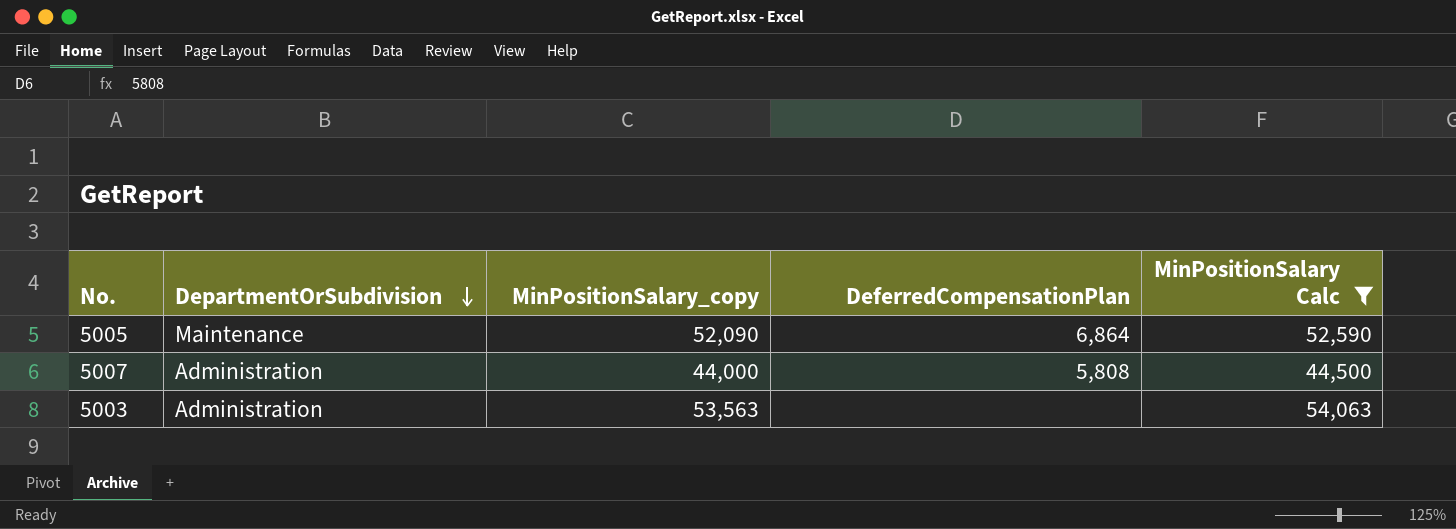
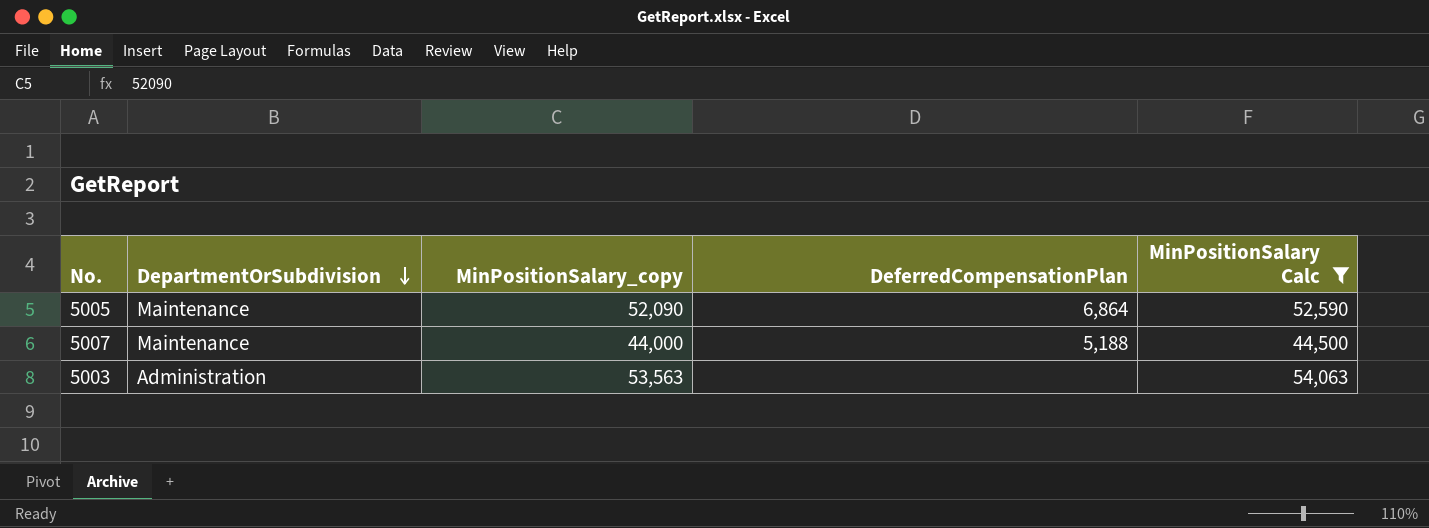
5007 | DepartmentOrSubdivision: Administration -> Maintenance
5007 | DeferredCompensationPlan: 5,808 -> 5,188

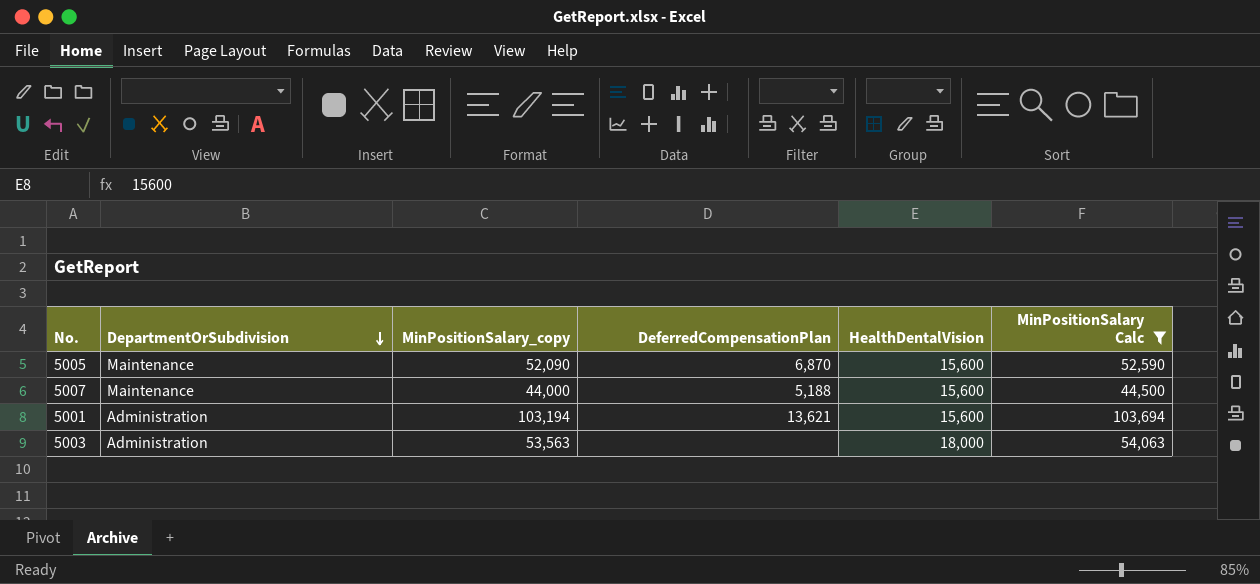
column HealthDentalVision | position: none -> 5
5005 | DeferredCompensationPlan: 6,864 -> 6,870
row 5001: none -> Administration | 103,194 | 13,621 | 15,600 | 103,694

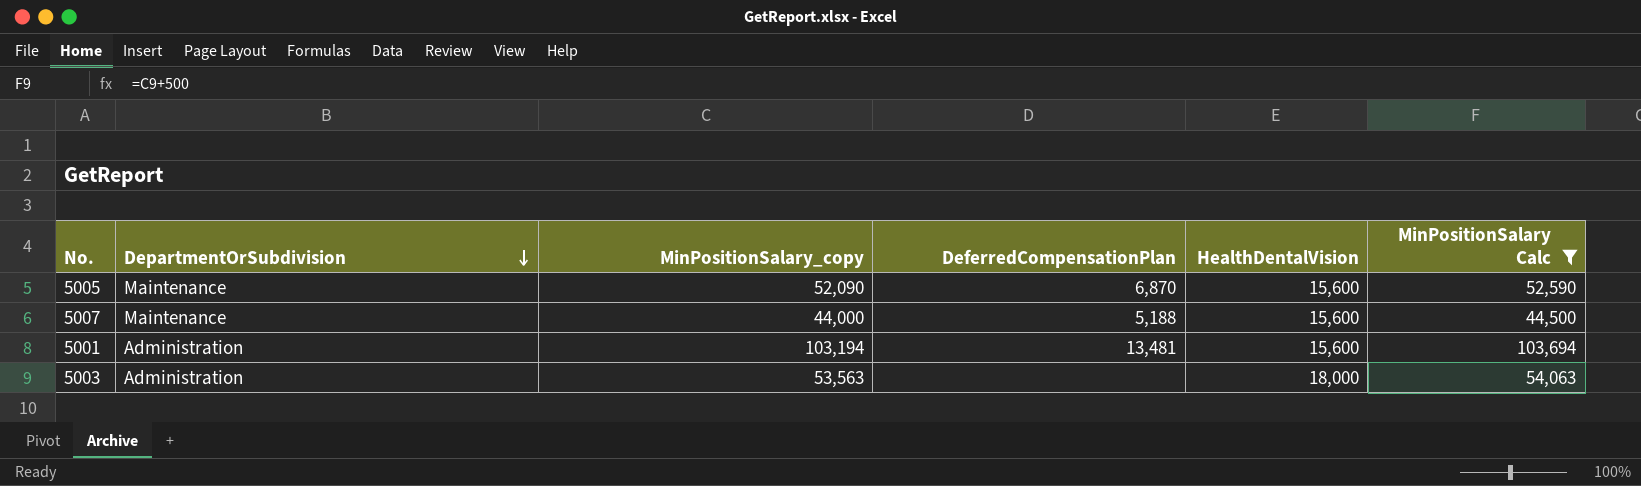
5001 | DeferredCompensationPlan: 13,621 -> 13,481

